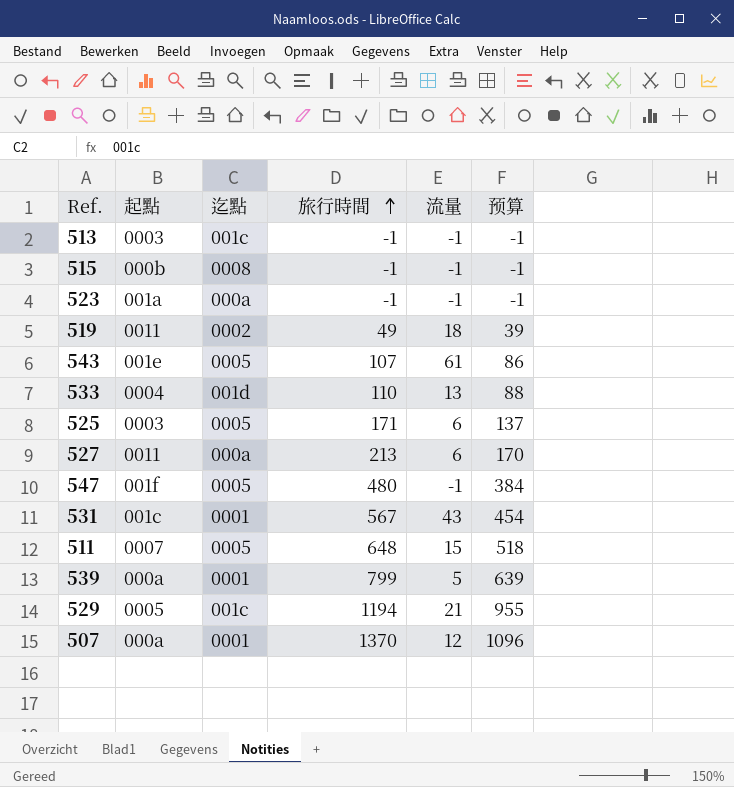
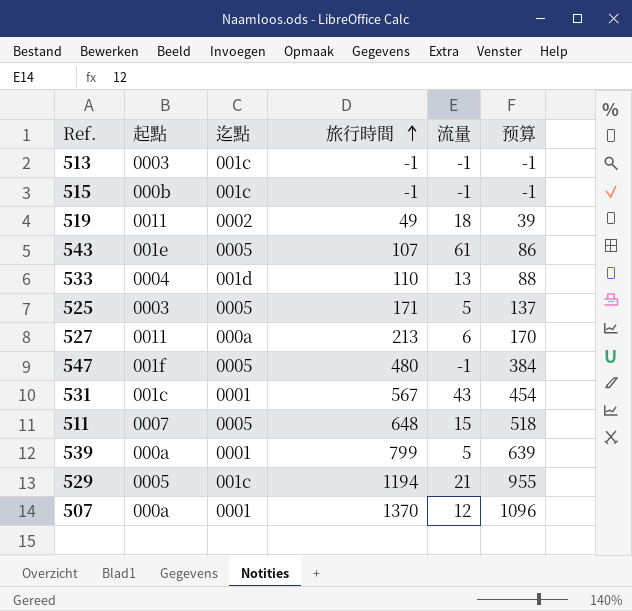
row 523: 001a | 000a | -1 | -1 | -1 -> none
515 | 迄點: 0008 -> 001c
525 | 流量: 6 -> 5

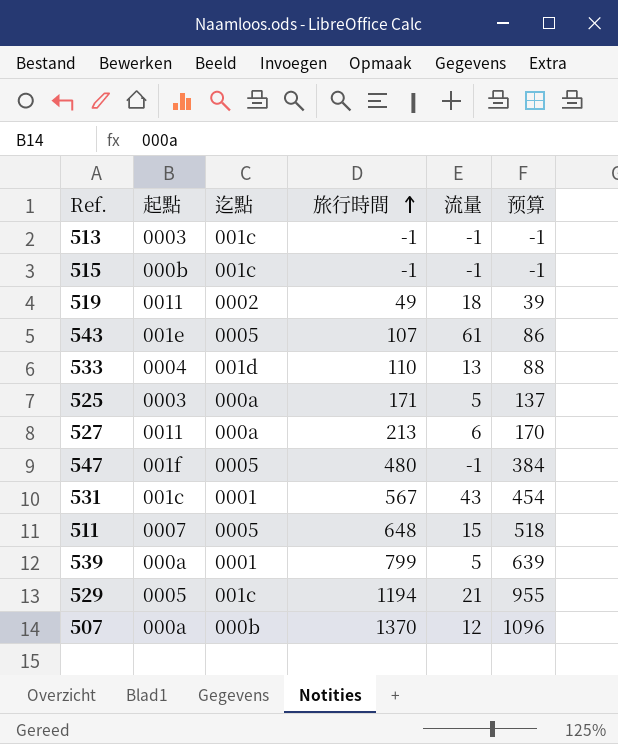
525 | 迄點: 0005 -> 000a
507 | 迄點: 0001 -> 000b

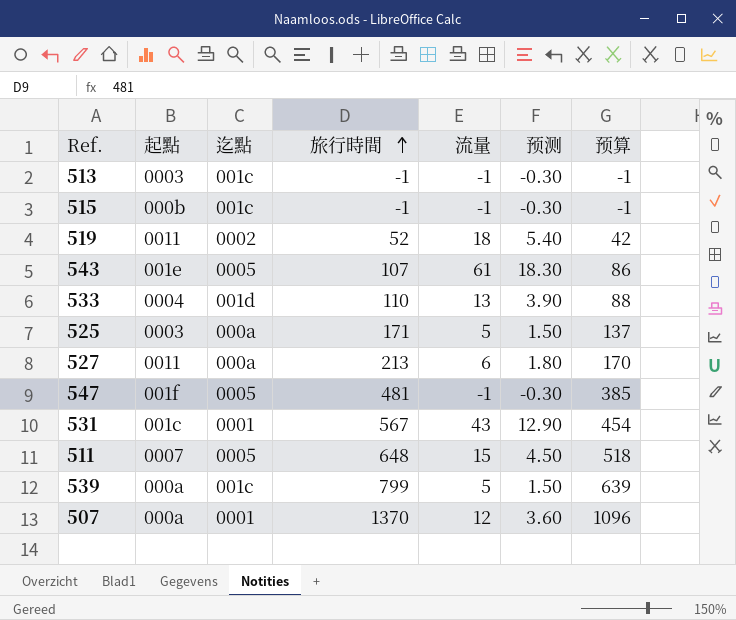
column 预测 | formula: none -> [流量] * 0.3
row 529: 0005 | 001c | 1194 | 21 | 955 -> none
519 | 旅行時間: 49 -> 52
519 | 预算: 39 -> 42
547 | 旅行時間: 480 -> 481
547 | 预算: 384 -> 385
539 | 迄點: 0001 -> 001c
507 | 迄點: 000b -> 0001

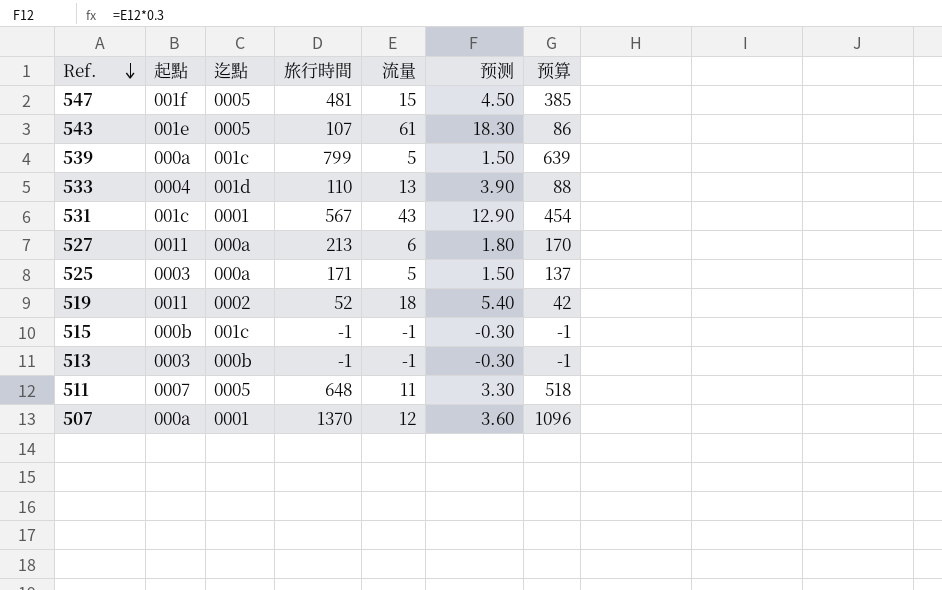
row order: 旅行時間 ascending -> Ref. descending
547 | 流量: -1 -> 15
547 | 预测: -0.30 -> 4.50
513 | 迄點: 001c -> 000b
511 | 流量: 15 -> 11
511 | 预测: 4.50 -> 3.30

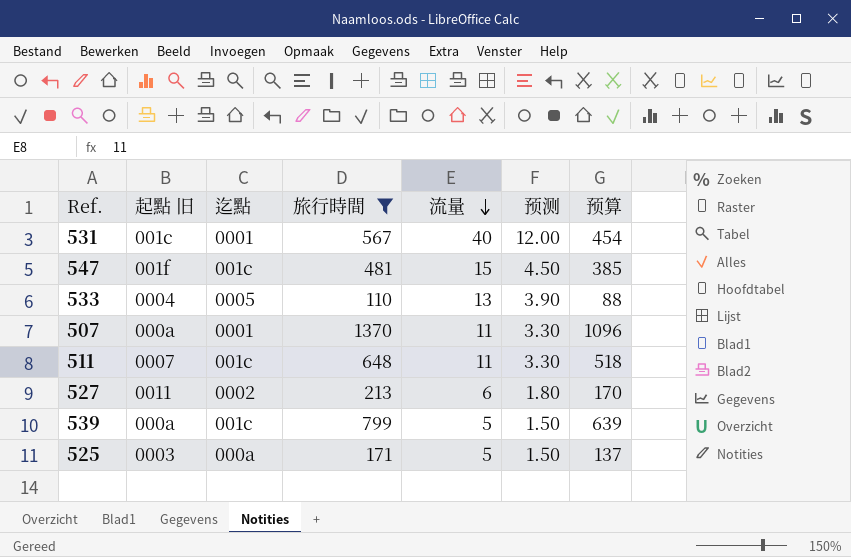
filter: none -> 旅行時間 >= 110
row order: Ref. descending -> 流量 descending
column name: 起點 -> 起點 旧
531 | 流量: 43 -> 40
531 | 预测: 12.90 -> 12.00
547 | 迄點: 0005 -> 001c
533 | 迄點: 001d -> 0005
507 | 流量: 12 -> 11
507 | 预测: 3.60 -> 3.30
511 | 迄點: 0005 -> 001c
527 | 迄點: 000a -> 0002

